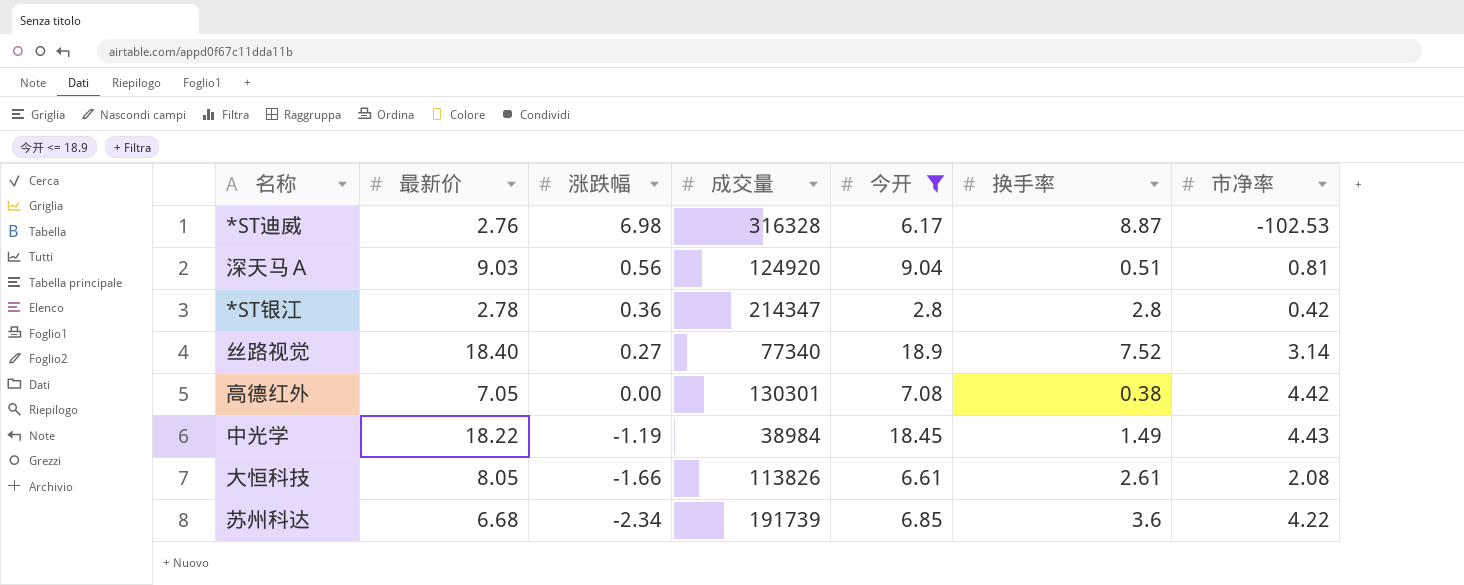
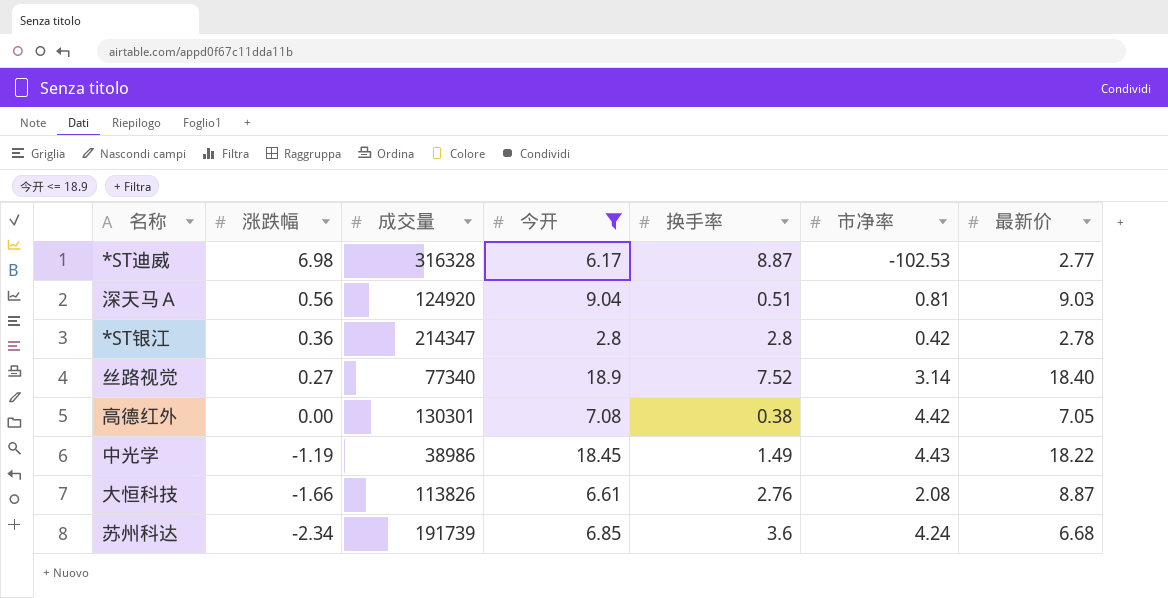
column 最新价 | position: 2 -> 7
*ST迪威 | 最新价: 2.76 -> 2.77
中光学 | 成交量: 38984 -> 38986
大恒科技 | 换手率: 2.61 -> 2.76
大恒科技 | 最新价: 8.05 -> 8.87
苏州科达 | 市净率: 4.22 -> 4.24

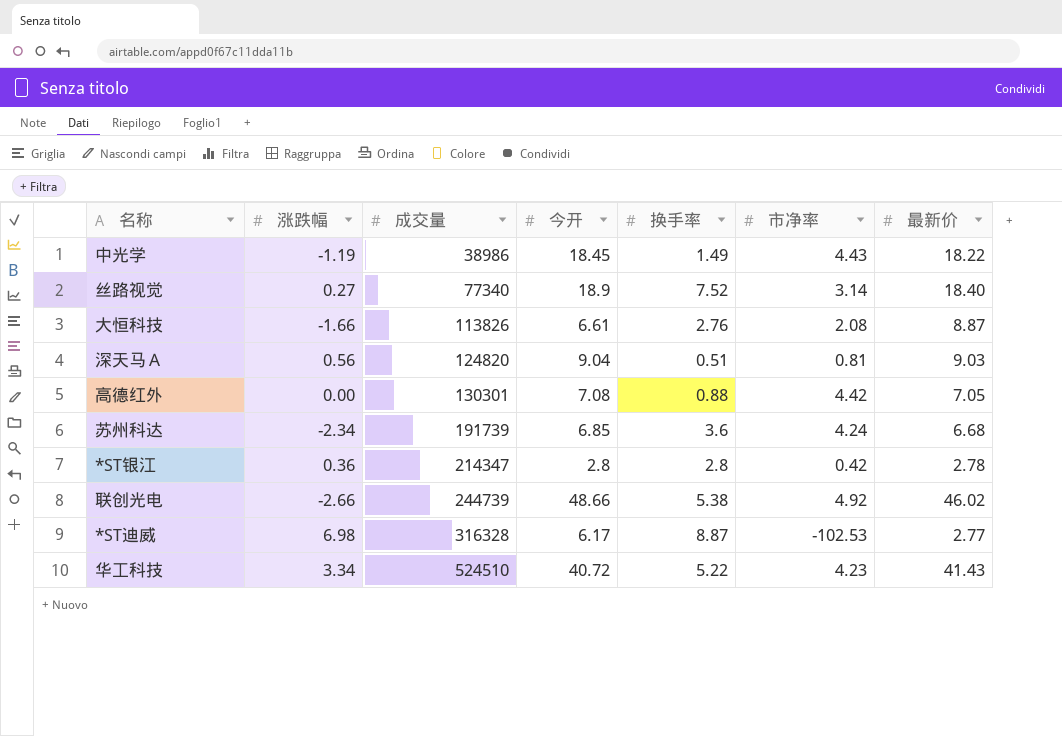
filter: 今开 <= 18.9 -> none
row order: 涨跌幅 descending -> 成交量 ascending
深天马Ａ | 成交量: 124920 -> 124820
高德红外 | 换手率: 0.38 -> 0.88

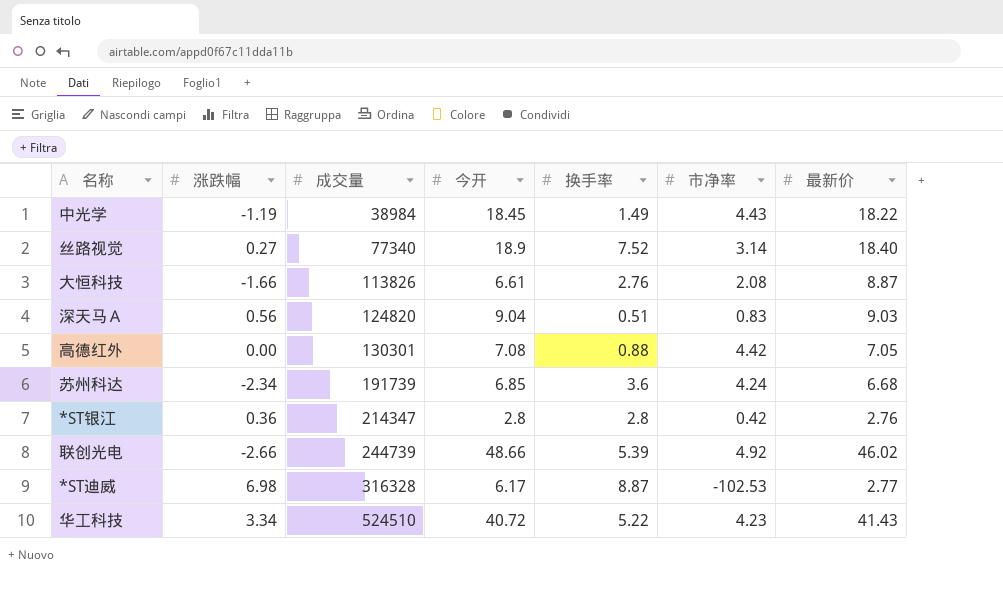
中光学 | 成交量: 38986 -> 38984
深天马Ａ | 市净率: 0.81 -> 0.83
*ST银江 | 最新价: 2.78 -> 2.76
联创光电 | 换手率: 5.38 -> 5.39

